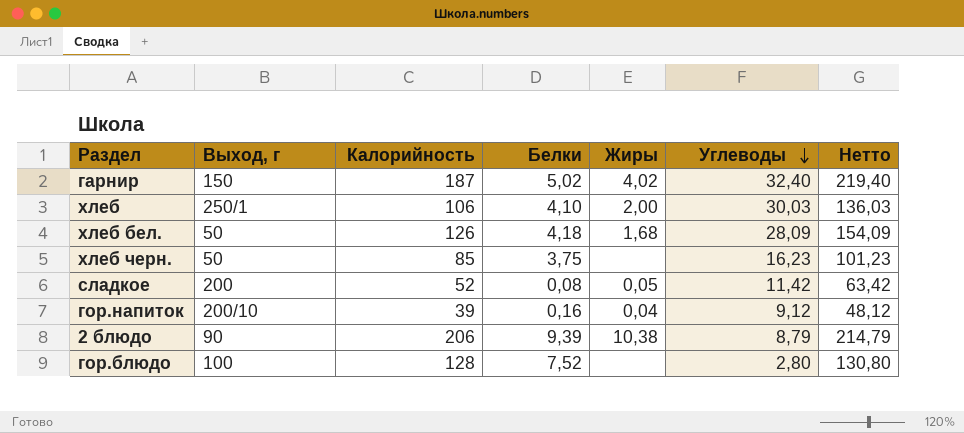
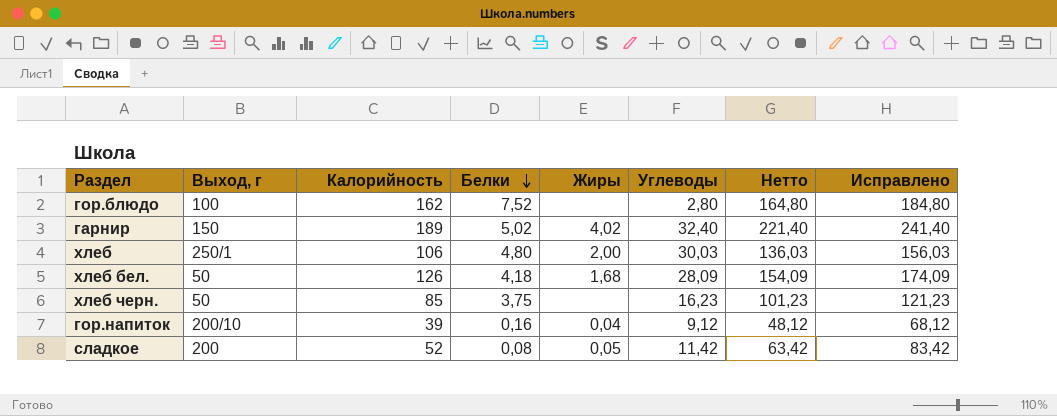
row order: Углеводы descending -> Белки descending
column Исправлено | formula: none -> [Нетто] + 20
row 2 блюдо: 90 | 206 | 9,39 | 10,38 | 8,79 | 214,79 -> none
гор.блюдо | Калорийность: 128 -> 162
гор.блюдо | Нетто: 130,80 -> 164,80
гарнир | Калорийность: 187 -> 189
гарнир | Нетто: 219,40 -> 221,40
хлеб | Белки: 4,10 -> 4,80

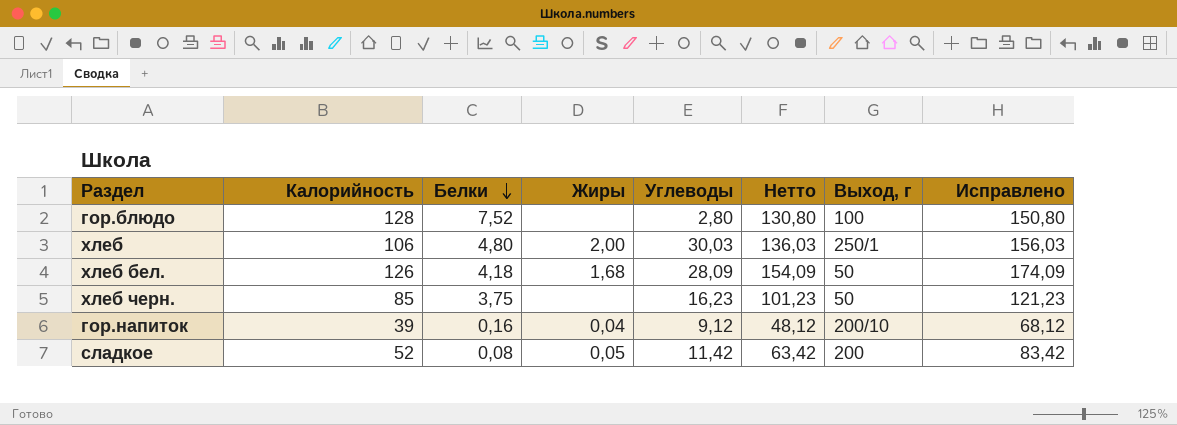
column Выход, г | position: 2 -> 7
row гарнир: 150 | 189 | 5,02 | 4,02 | 32,40 | 221,40 | 241,40 -> none
гор.блюдо | Калорийность: 162 -> 128
гор.блюдо | Нетто: 164,80 -> 130,80
гор.блюдо | Исправлено: 184,80 -> 150,80

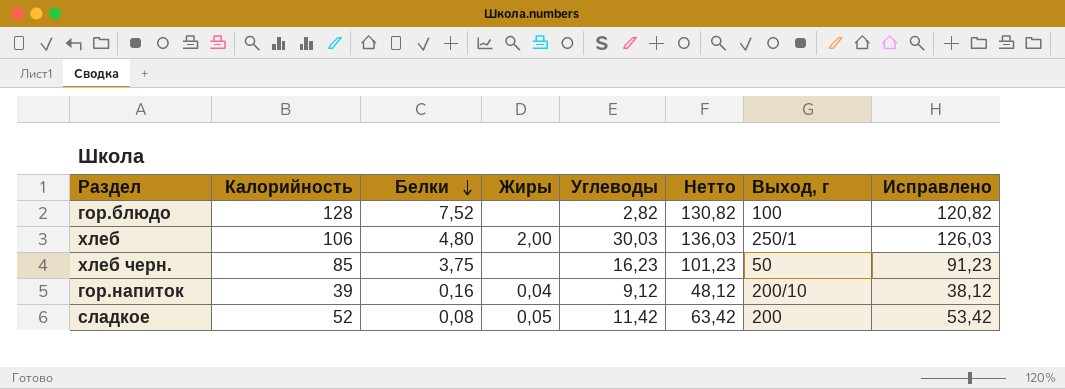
column Исправлено | formula: [Нетто] + 20 -> [Нетто] - 10
row хлеб бел.: 126 | 4,18 | 1,68 | 28,09 | 154,09 | 50 | 174,09 -> none
гор.блюдо | Углеводы: 2,80 -> 2,82
гор.блюдо | Нетто: 130,80 -> 130,82

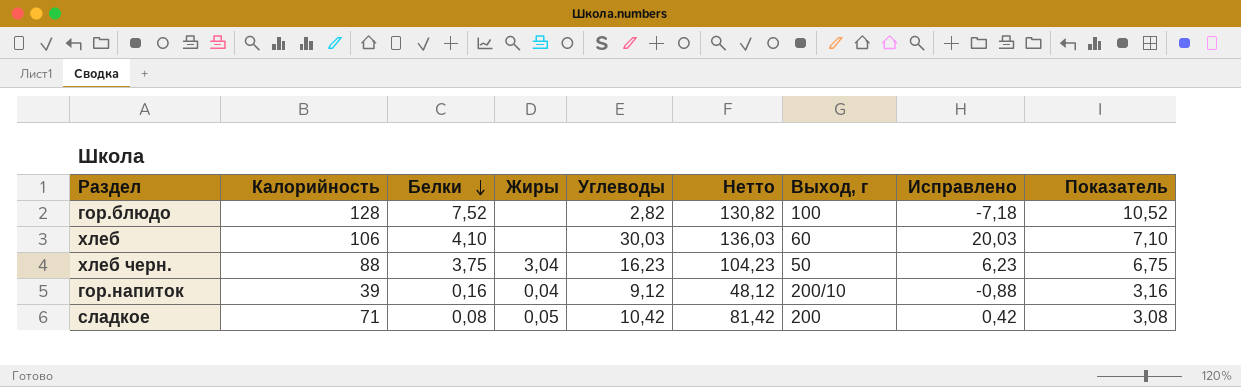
column Исправлено | formula: [Нетто] - 10 -> [Углеводы] - 10
column Показатель | formula: none -> [Белки] + 3
хлеб | Белки: 4,80 -> 4,10
хлеб | Жиры: 2,00 -> none
хлеб | Выход, г: 250/1 -> 60
хлеб черн. | Калорийность: 85 -> 88
хлеб черн. | Жиры: none -> 3,04
хлеб черн. | Нетто: 101,23 -> 104,23
сладкое | Калорийность: 52 -> 71
сладкое | Углеводы: 11,42 -> 10,42
сладкое | Нетто: 63,42 -> 81,42

